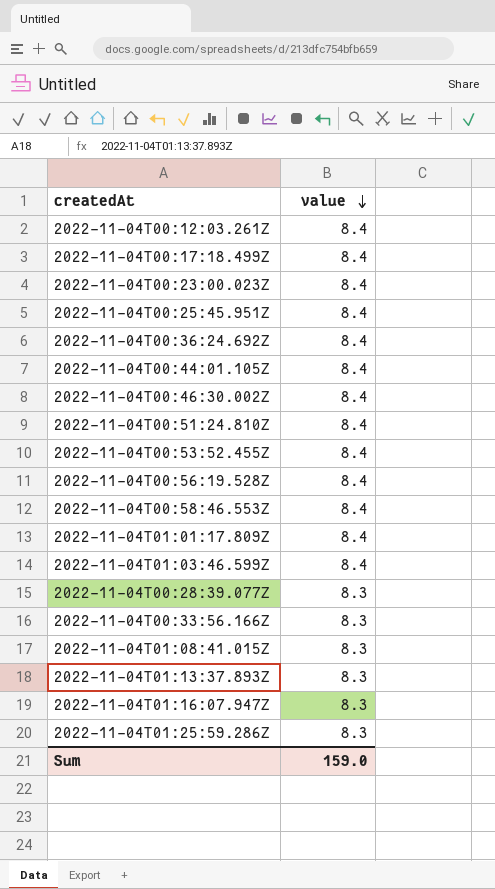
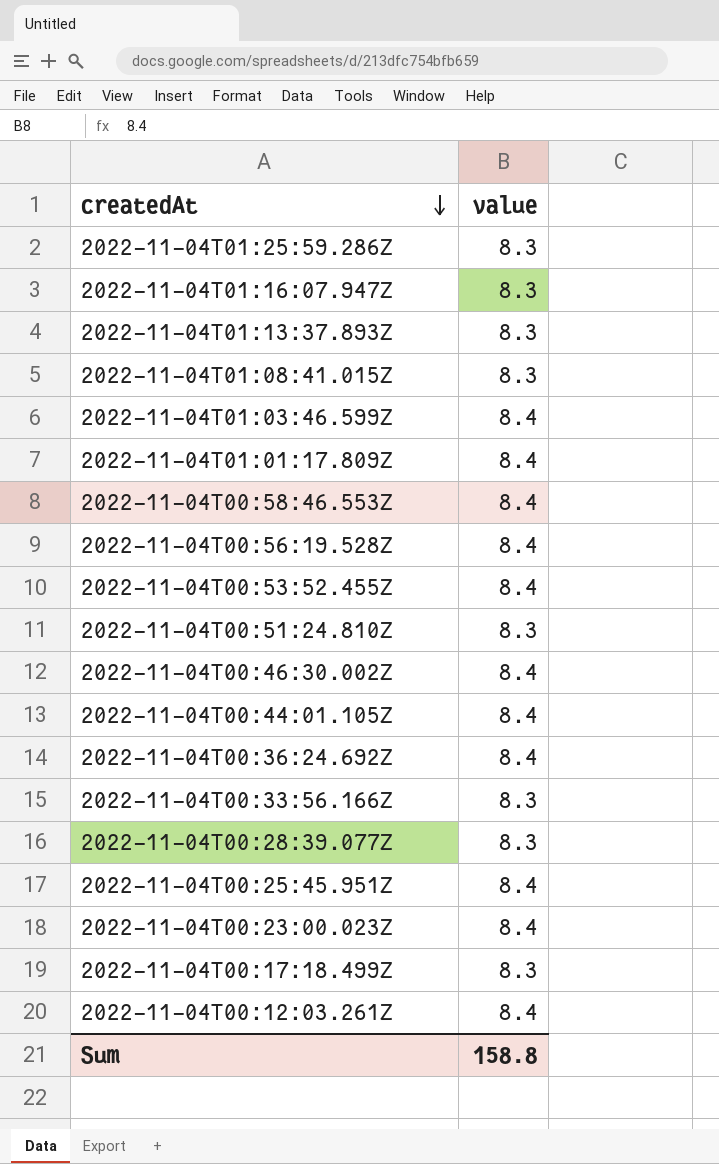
row order: value descending -> createdAt descending
2022-11-04T00:51:24.810Z | value: 8.4 -> 8.3
2022-11-04T00:17:18.499Z | value: 8.4 -> 8.3
Sum | value: 159.0 -> 158.8

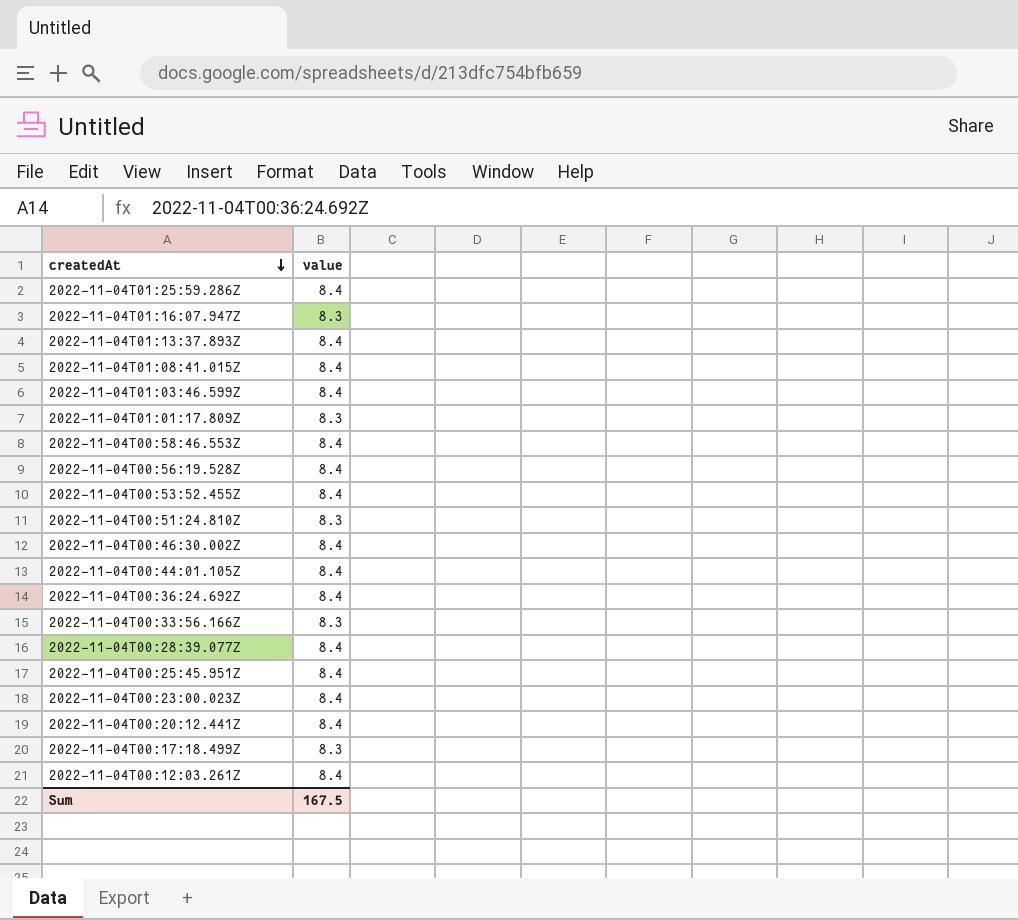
2022-11-04T01:25:59.286Z | value: 8.3 -> 8.4
2022-11-04T01:13:37.893Z | value: 8.3 -> 8.4
2022-11-04T01:08:41.015Z | value: 8.3 -> 8.4
2022-11-04T01:01:17.809Z | value: 8.4 -> 8.3
2022-11-04T00:28:39.077Z | value: 8.3 -> 8.4
row 2022-11-04T00:20:12.441Z: none -> 8.4
Sum | value: 158.8 -> 167.5

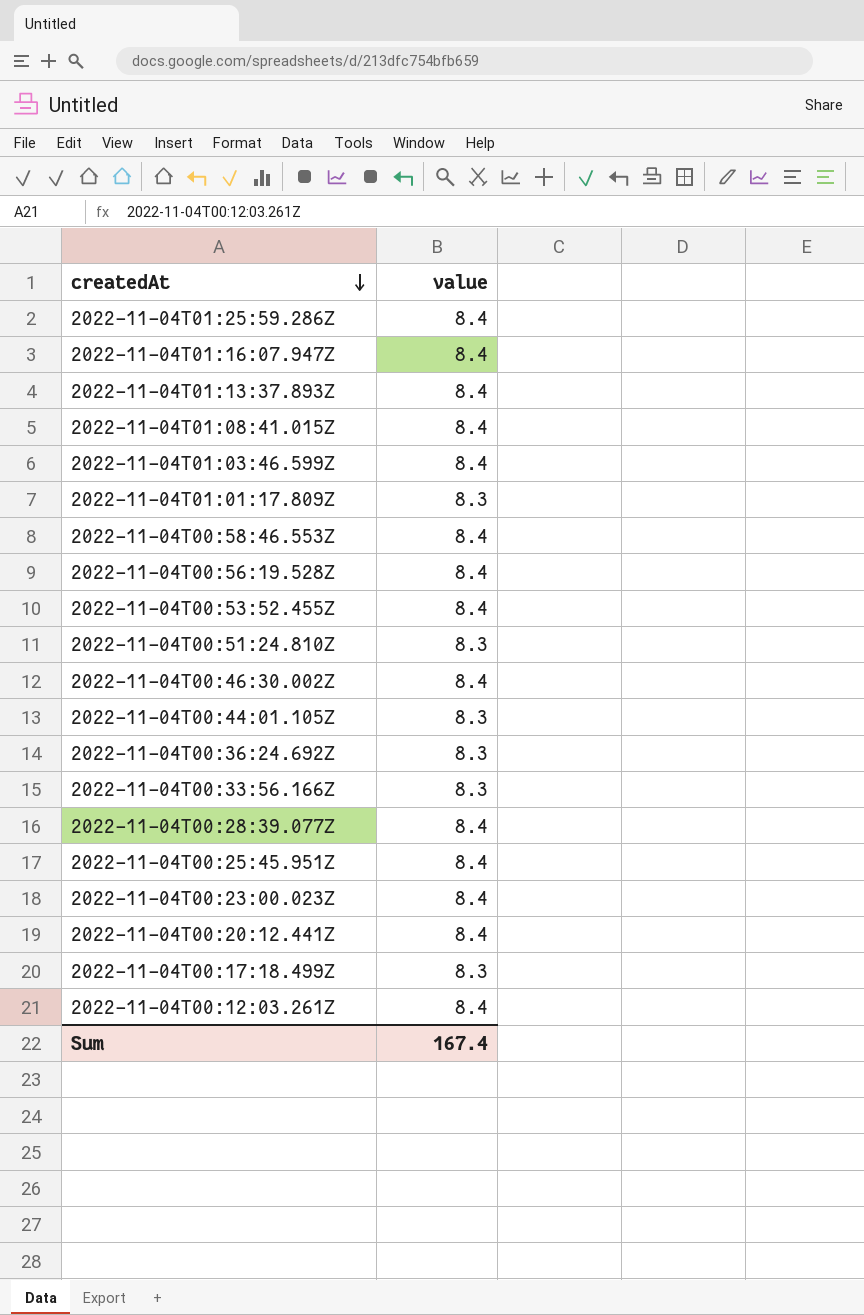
2022-11-04T01:16:07.947Z | value: 8.3 -> 8.4
2022-11-04T00:44:01.105Z | value: 8.4 -> 8.3
2022-11-04T00:36:24.692Z | value: 8.4 -> 8.3
Sum | value: 167.5 -> 167.4

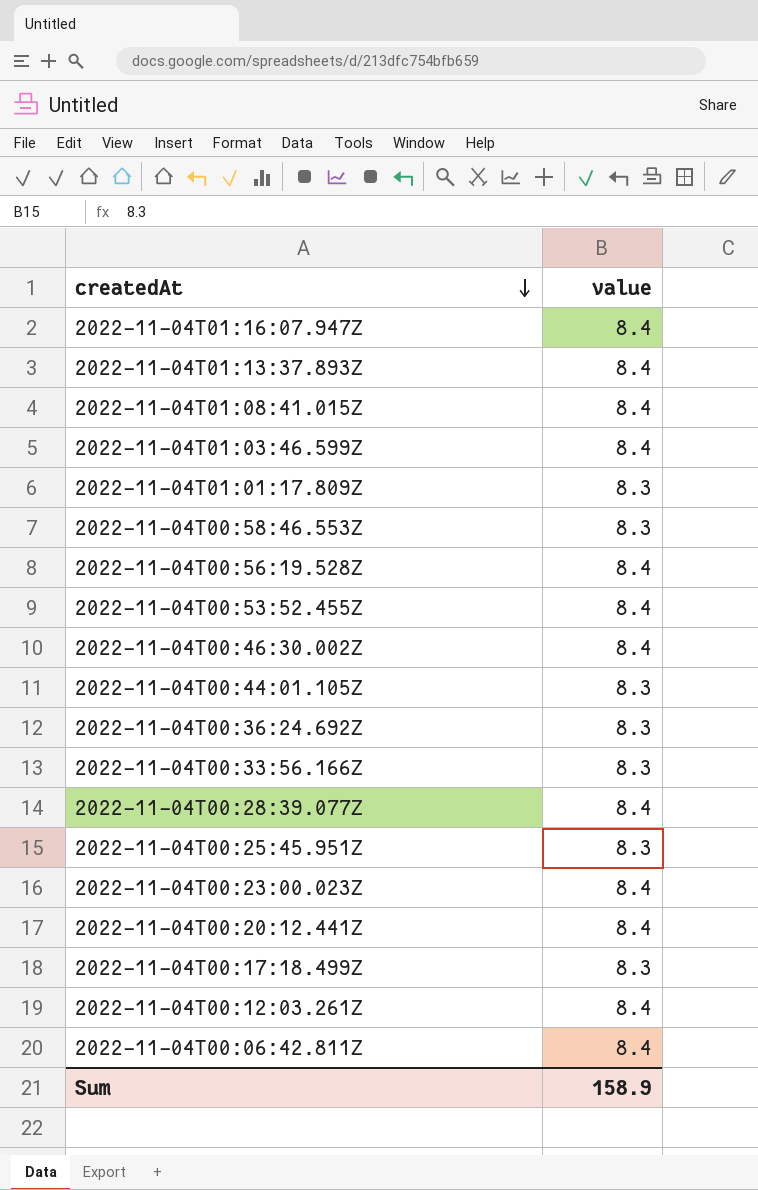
row 2022-11-04T01:25:59.286Z: 8.4 -> none
row 2022-11-04T00:51:24.810Z: 8.3 -> none
2022-11-04T00:58:46.553Z | value: 8.4 -> 8.3
2022-11-04T00:25:45.951Z | value: 8.4 -> 8.3
row 2022-11-04T00:06:42.811Z: none -> 8.4
Sum | value: 167.4 -> 158.9

